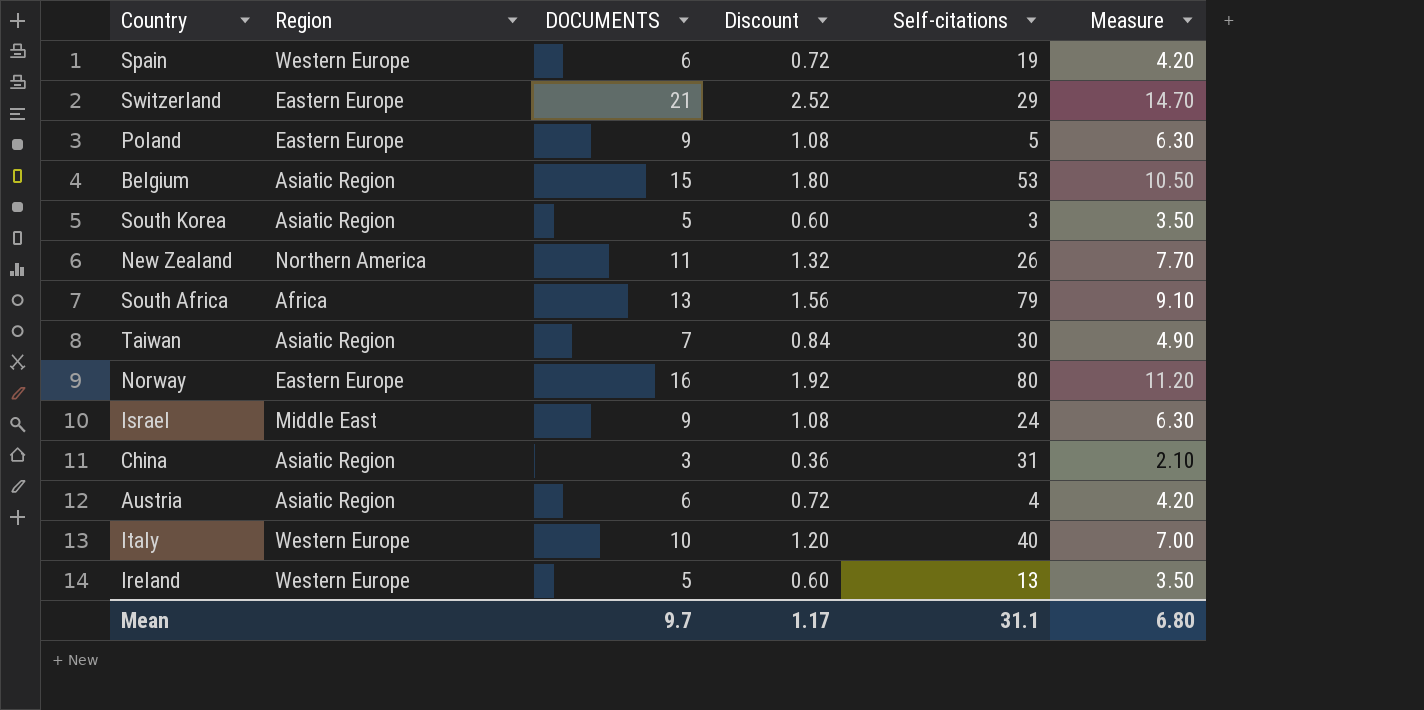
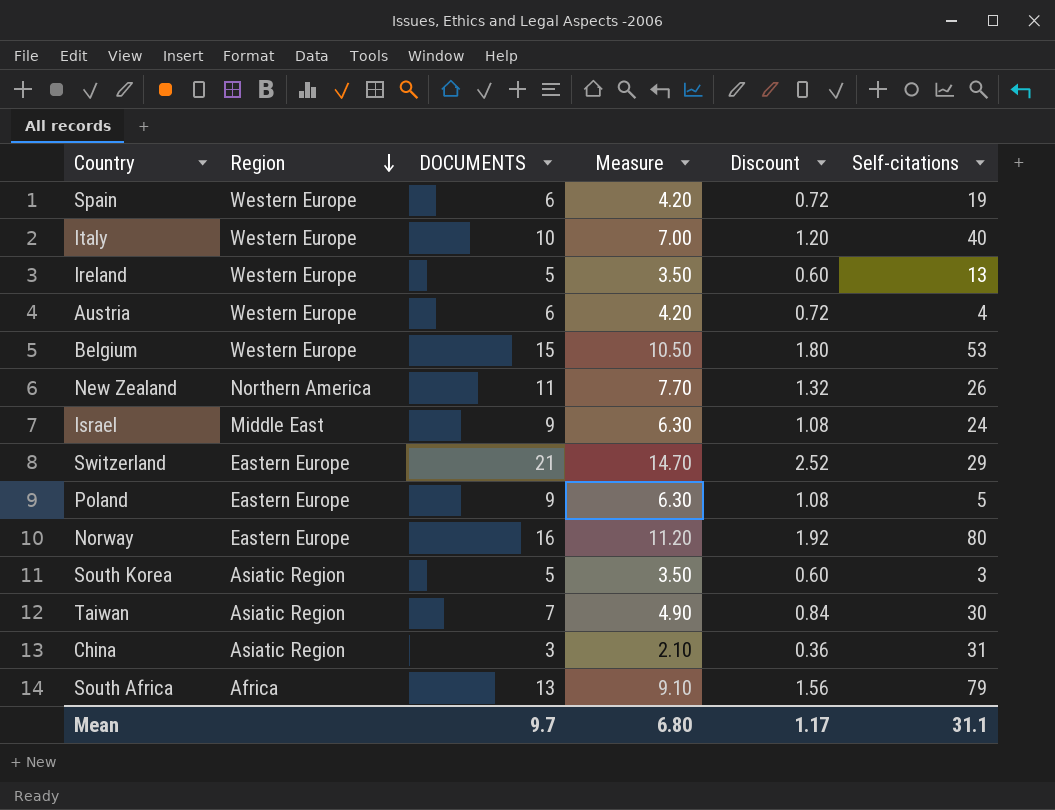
row order: none -> Region descending
column Measure | position: 6 -> 4
Austria | Region: Asiatic Region -> Western Europe
Belgium | Region: Asiatic Region -> Western Europe

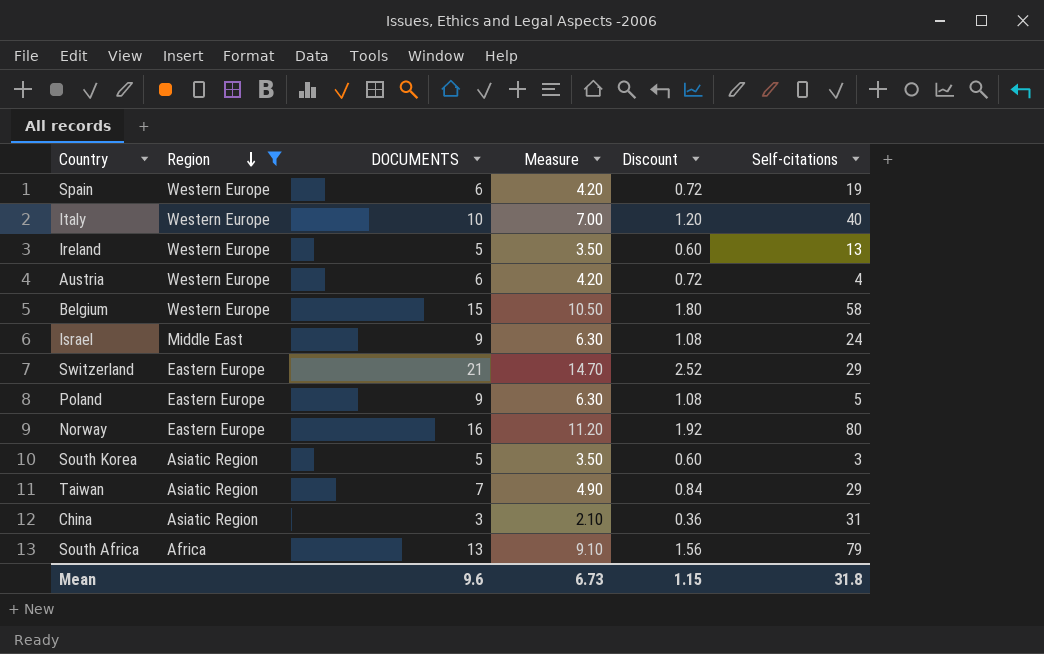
filter: none -> Region != Northern America
Belgium | Self-citations: 53 -> 58
Taiwan | Self-citations: 30 -> 29
Mean | DOCUMENTS: 9.7 -> 9.6
Mean | Measure: 6.80 -> 6.73
Mean | Discount: 1.17 -> 1.15
Mean | Self-citations: 31.1 -> 31.8

